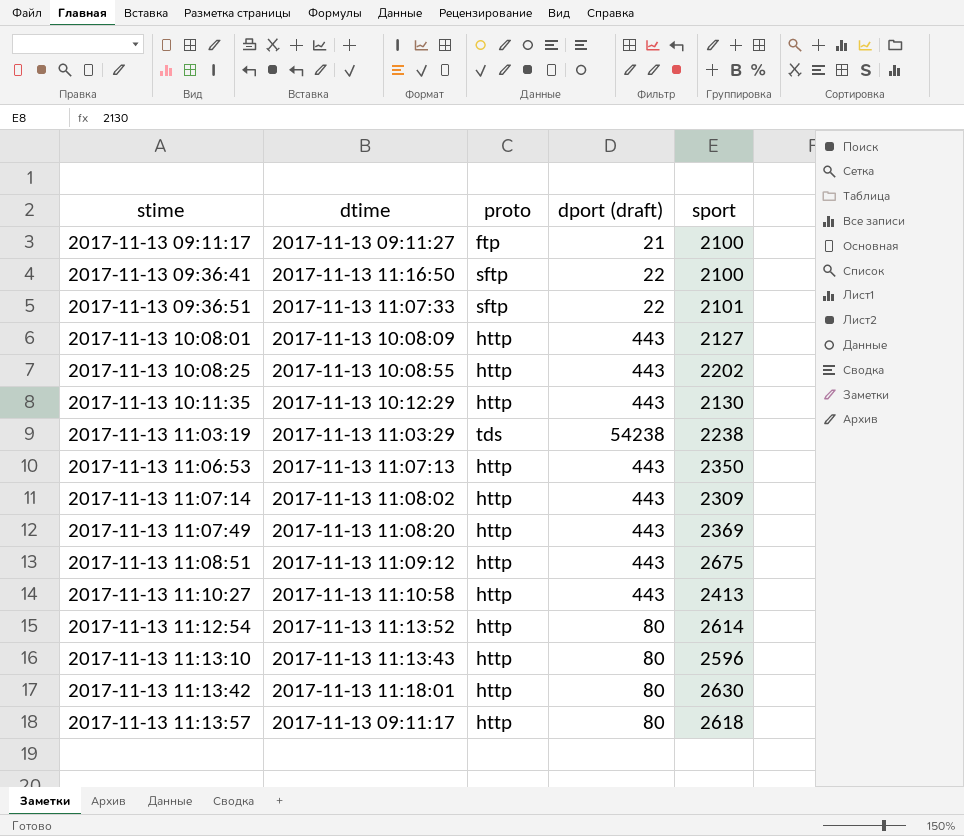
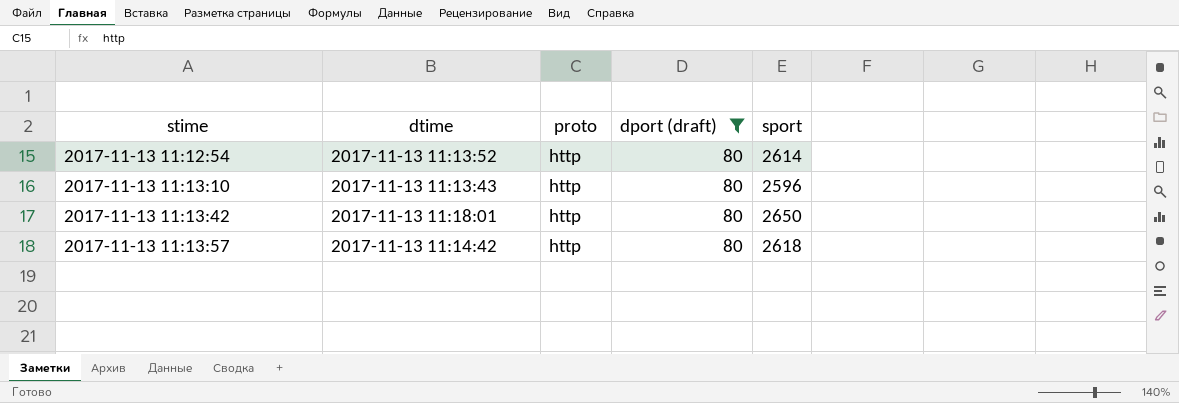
filter: none -> dport (draft) = 80
2017-11-13 11:13:42 | sport: 2630 -> 2650
2017-11-13 11:13:57 | dtime: 2017-11-13 09:11:17 -> 2017-11-13 11:14:42

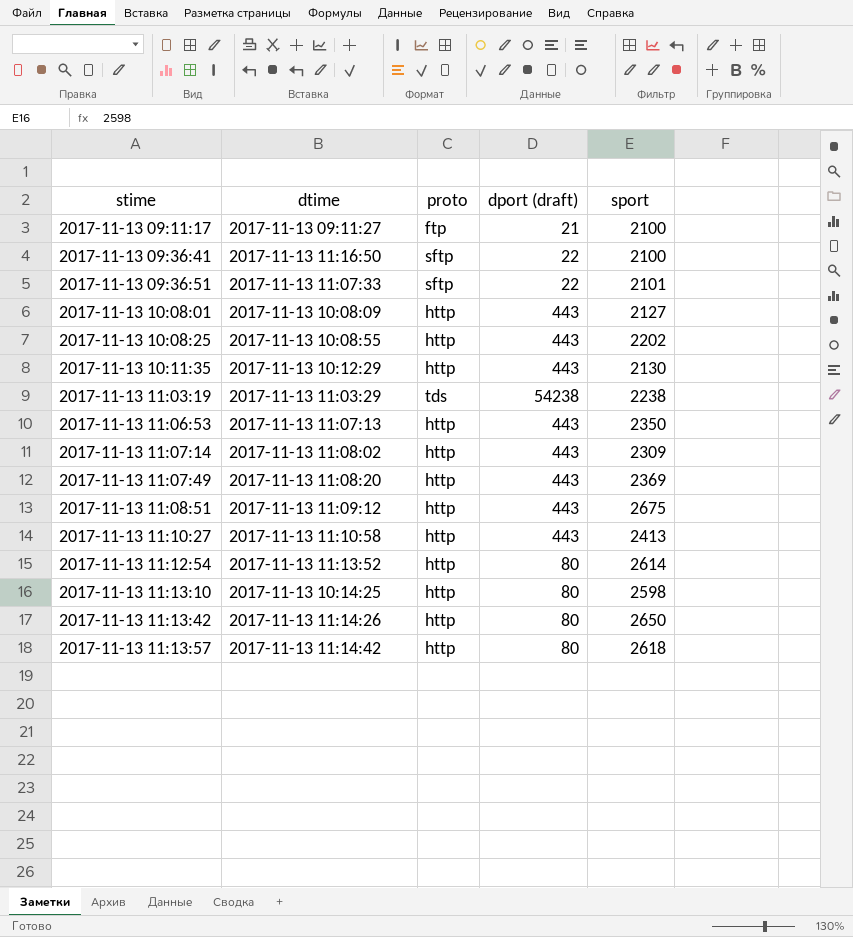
filter: dport (draft) = 80 -> none
2017-11-13 11:13:10 | dtime: 2017-11-13 11:13:43 -> 2017-11-13 10:14:25
2017-11-13 11:13:10 | sport: 2596 -> 2598
2017-11-13 11:13:42 | dtime: 2017-11-13 11:18:01 -> 2017-11-13 11:14:26

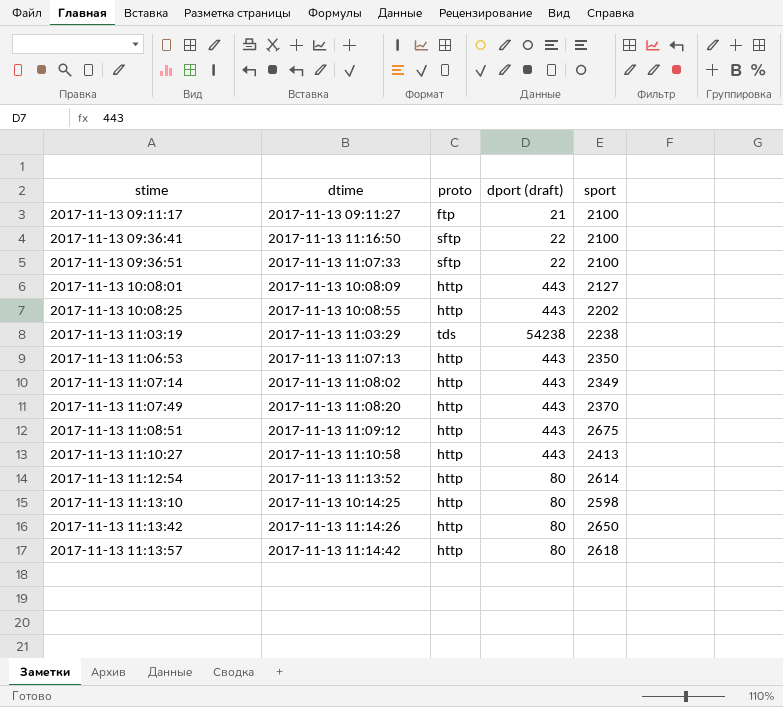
row 2017-11-13 10:11:35: 2017-11-13 10:12:29 | http | 443 | 2130 -> none
2017-11-13 09:36:51 | sport: 2101 -> 2100
2017-11-13 11:07:14 | sport: 2309 -> 2349
2017-11-13 11:07:49 | sport: 2369 -> 2370

